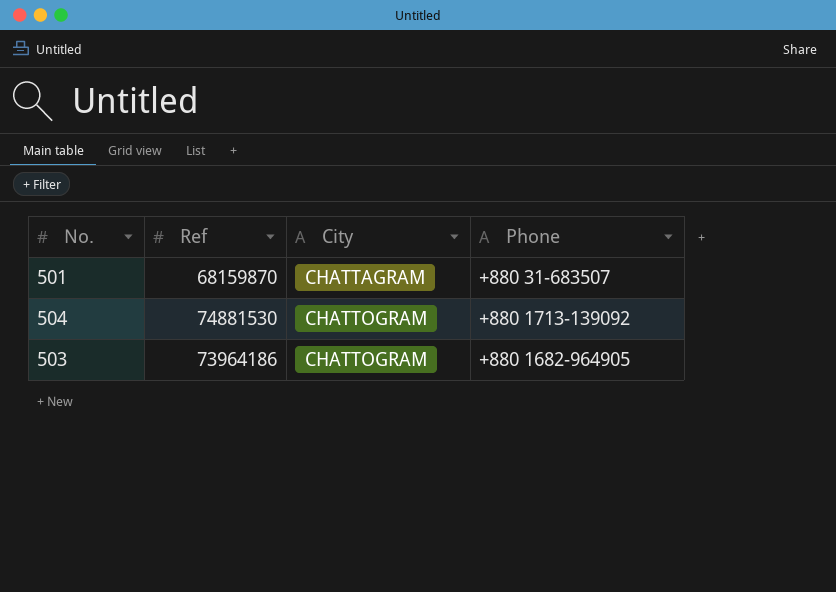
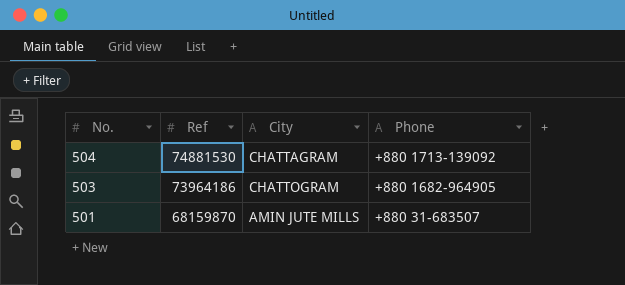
row order: City ascending -> No. descending
504 | City: CHATTOGRAM -> CHATTAGRAM
501 | City: CHATTAGRAM -> AMIN JUTE MILLS

